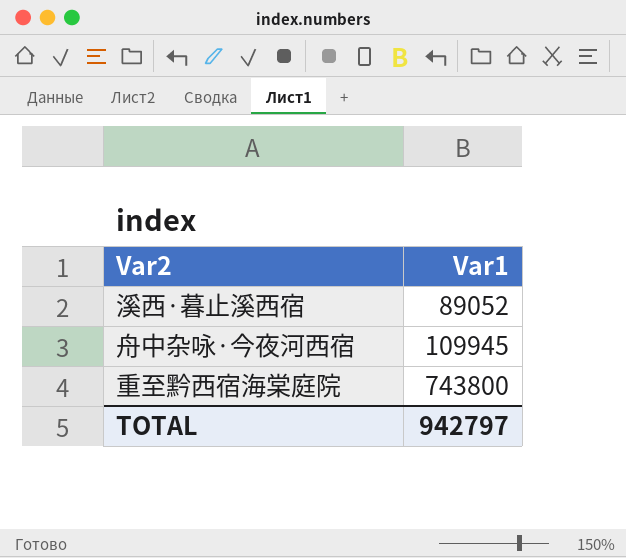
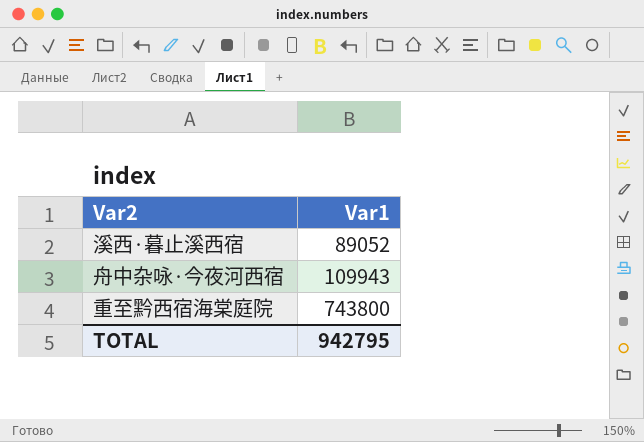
舟中杂咏·今夜河西宿 | Var1: 109945 -> 109943
TOTAL | Var1: 942797 -> 942795

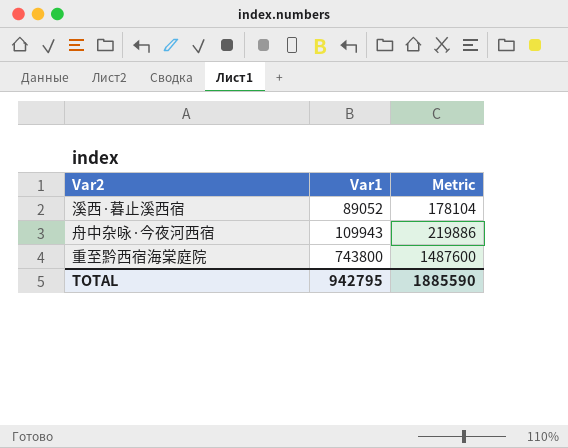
column Metric | formula: none -> [Var1] * 2

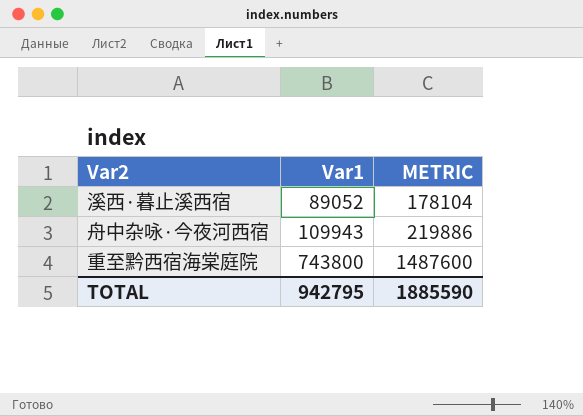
column name: Metric -> METRIC

